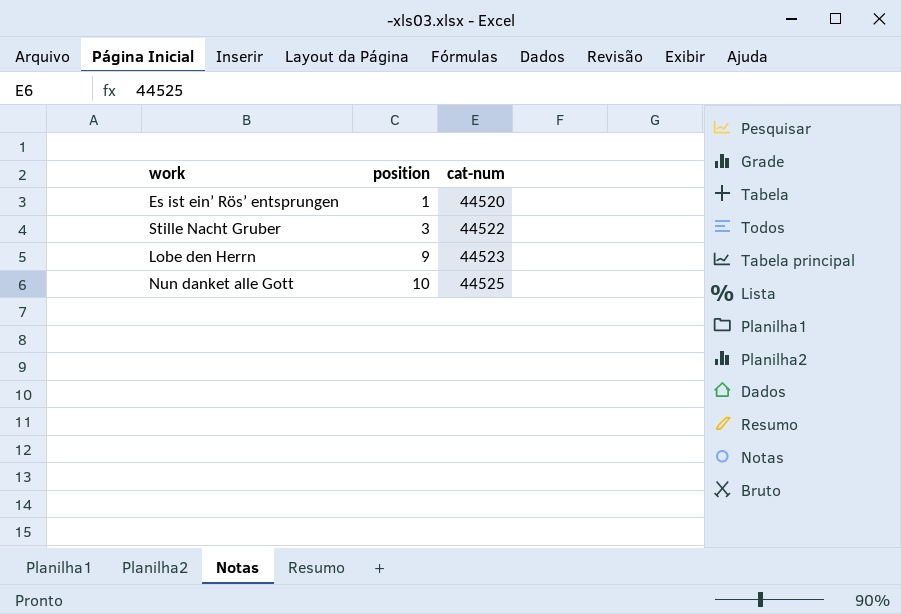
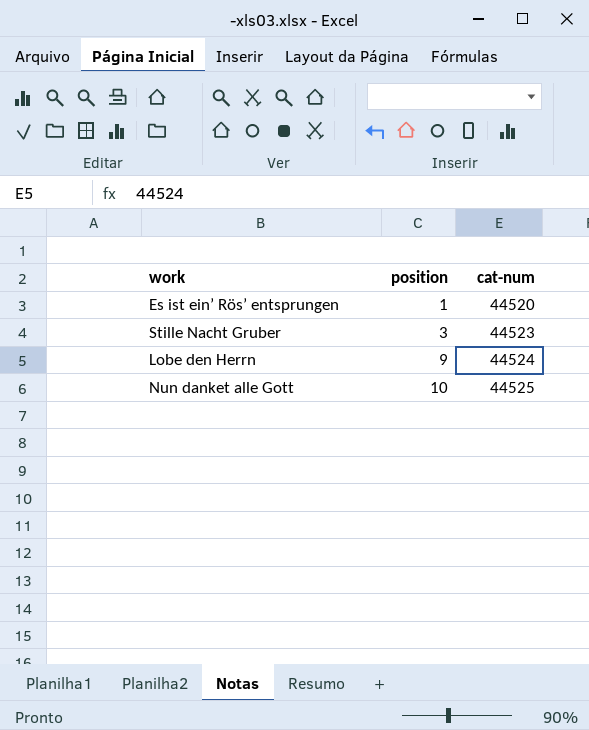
Stille Nacht Gruber | cat-num: 44522 -> 44523
Lobe den Herrn | cat-num: 44523 -> 44524

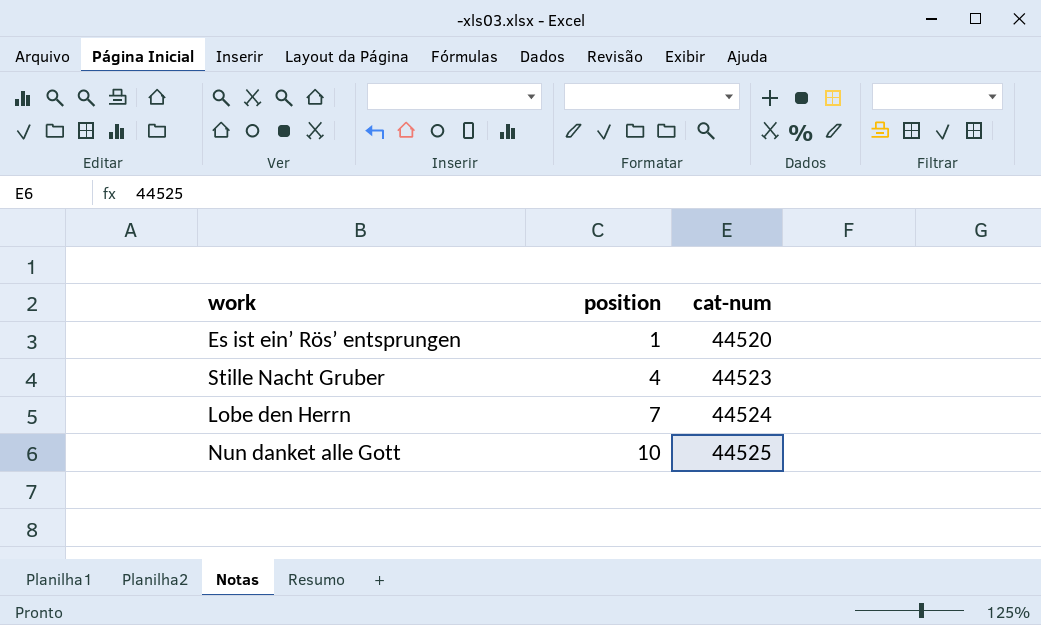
Stille Nacht Gruber | position: 3 -> 4
Lobe den Herrn | position: 9 -> 7

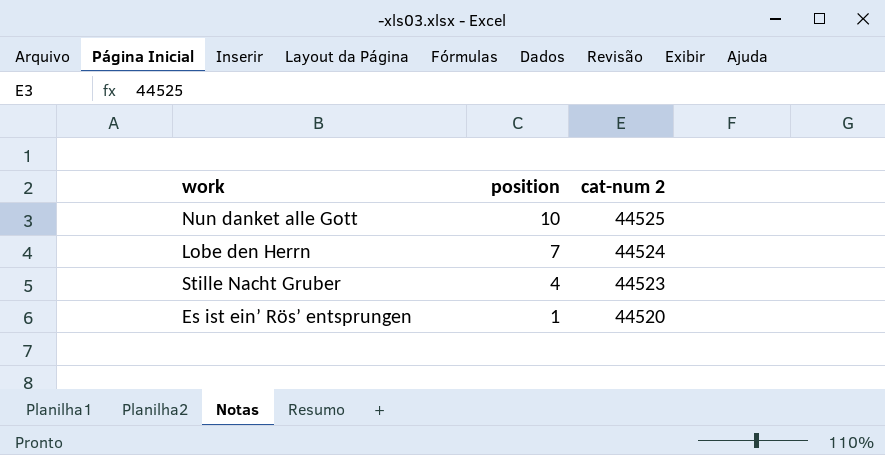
row order: position ascending -> position descending
column name: cat-num -> cat-num 2

